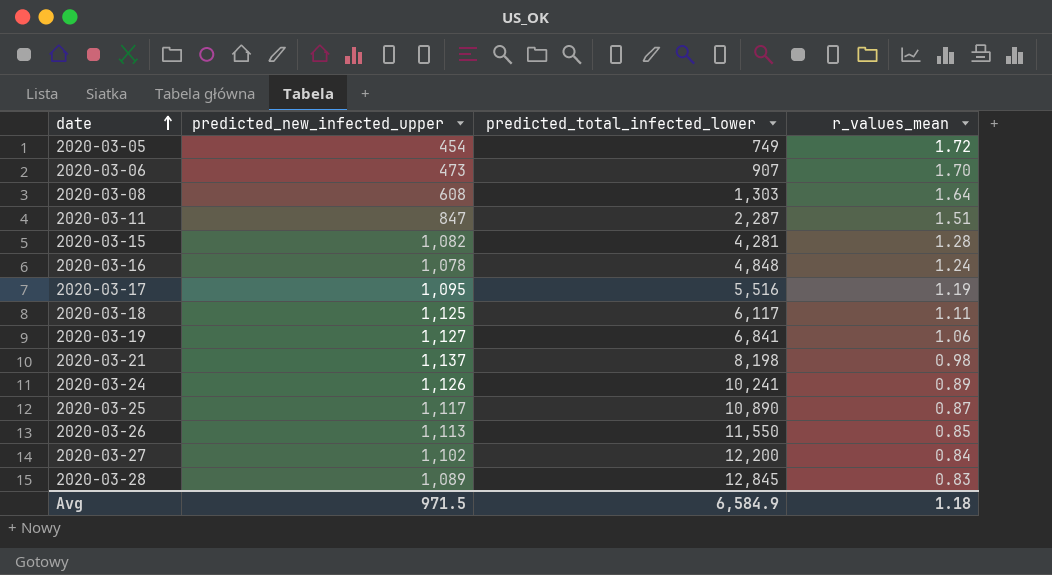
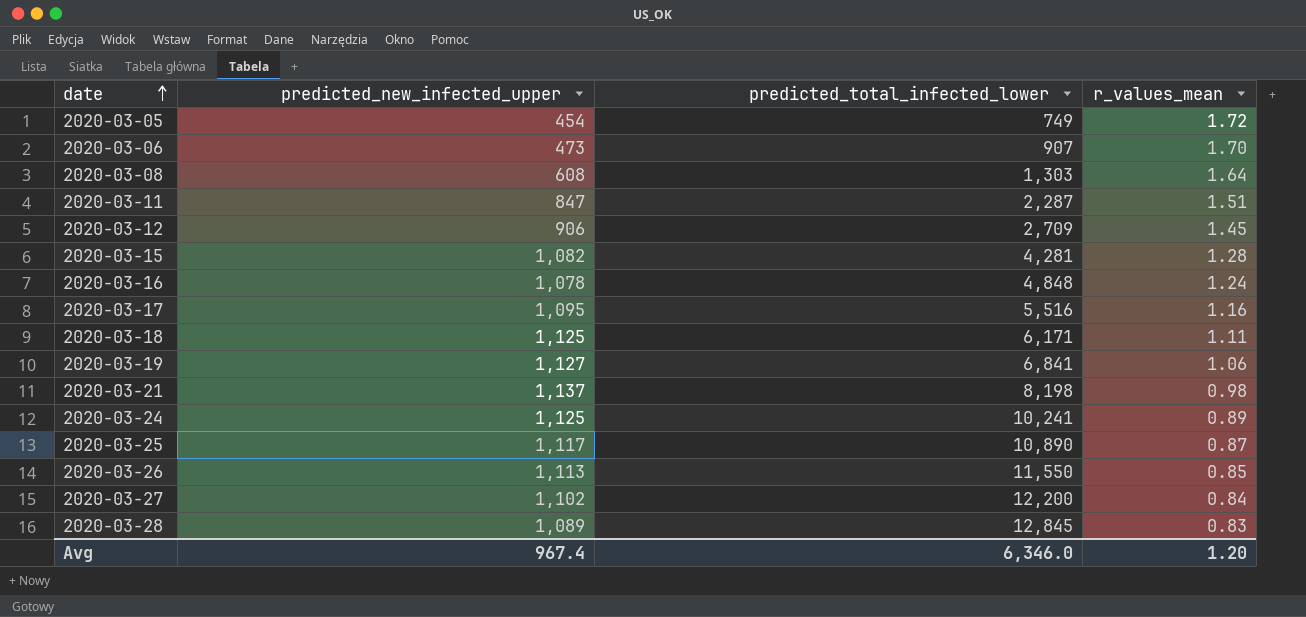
row 2020-03-12: none -> 906 | 2,709 | 1.45
2020-03-17 | r_values_mean: 1.19 -> 1.16
2020-03-18 | predicted_total_infected_lower: 6,117 -> 6,171
2020-03-24 | predicted_new_infected_upper: 1,126 -> 1,125
Avg | predicted_new_infected_upper: 971.5 -> 967.4
Avg | predicted_total_infected_lower: 6,584.9 -> 6,346.0
Avg | r_values_mean: 1.18 -> 1.20

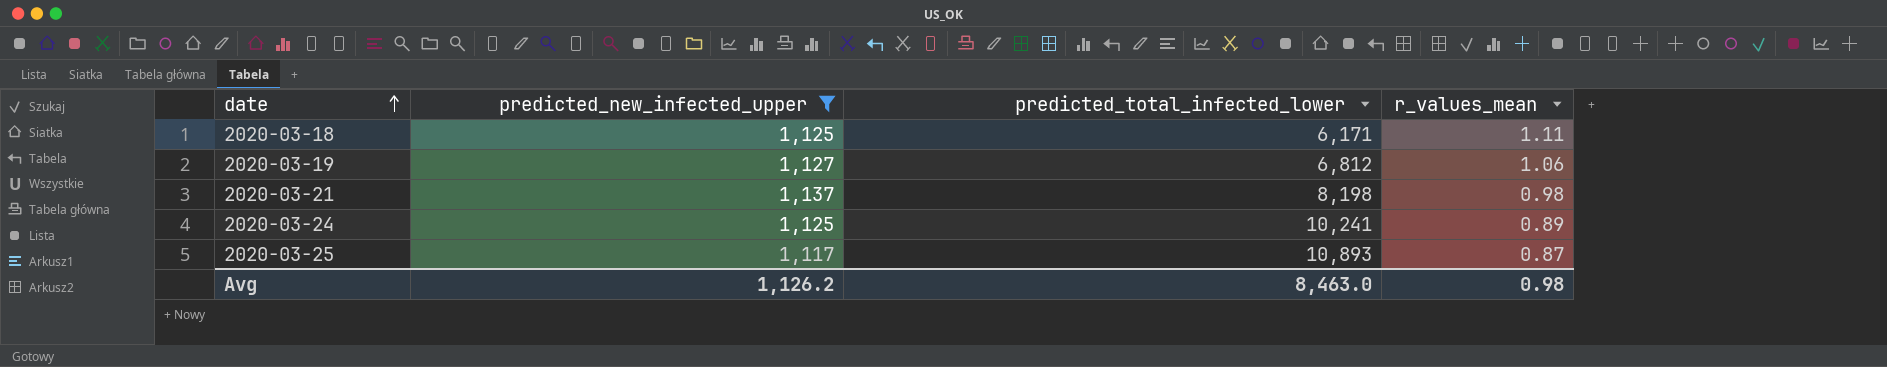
filter: none -> predicted_new_infected_upper >= 1,117
2020-03-19 | predicted_total_infected_lower: 6,841 -> 6,812
2020-03-25 | predicted_total_infected_lower: 10,890 -> 10,893
Avg | predicted_new_infected_upper: 967.4 -> 1,126.2
Avg | predicted_total_infected_lower: 6,346.0 -> 8,463.0
Avg | r_values_mean: 1.20 -> 0.98

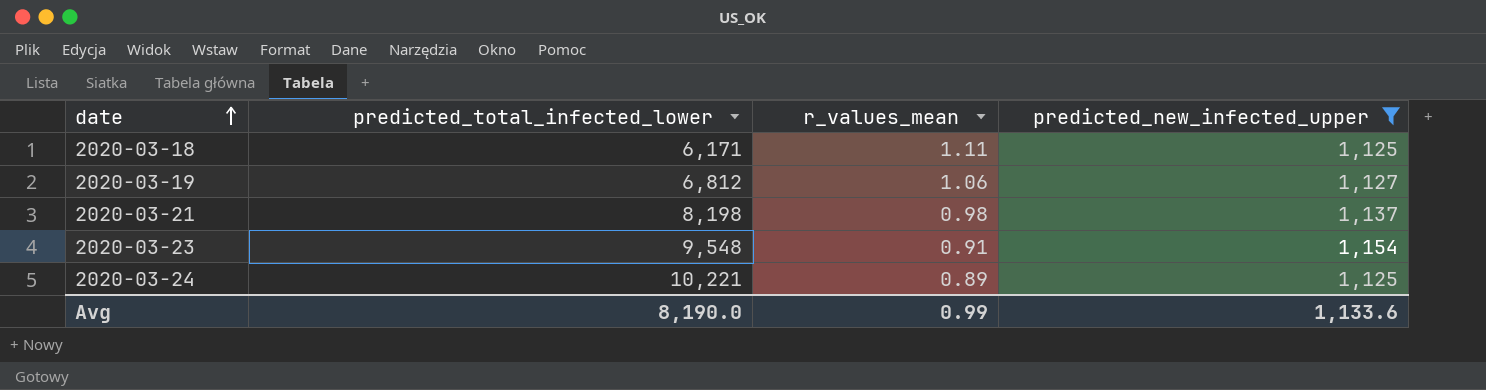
column predicted_new_infected_upper | position: 2 -> 4
row 2020-03-25: 1,117 | 10,893 | 0.87 -> none
row 2020-03-23: none -> 9,548 | 0.91 | 1,154
2020-03-24 | predicted_total_infected_lower: 10,241 -> 10,221
Avg | predicted_total_infected_lower: 8,463.0 -> 8,190.0
Avg | r_values_mean: 0.98 -> 0.99
Avg | predicted_new_infected_upper: 1,126.2 -> 1,133.6

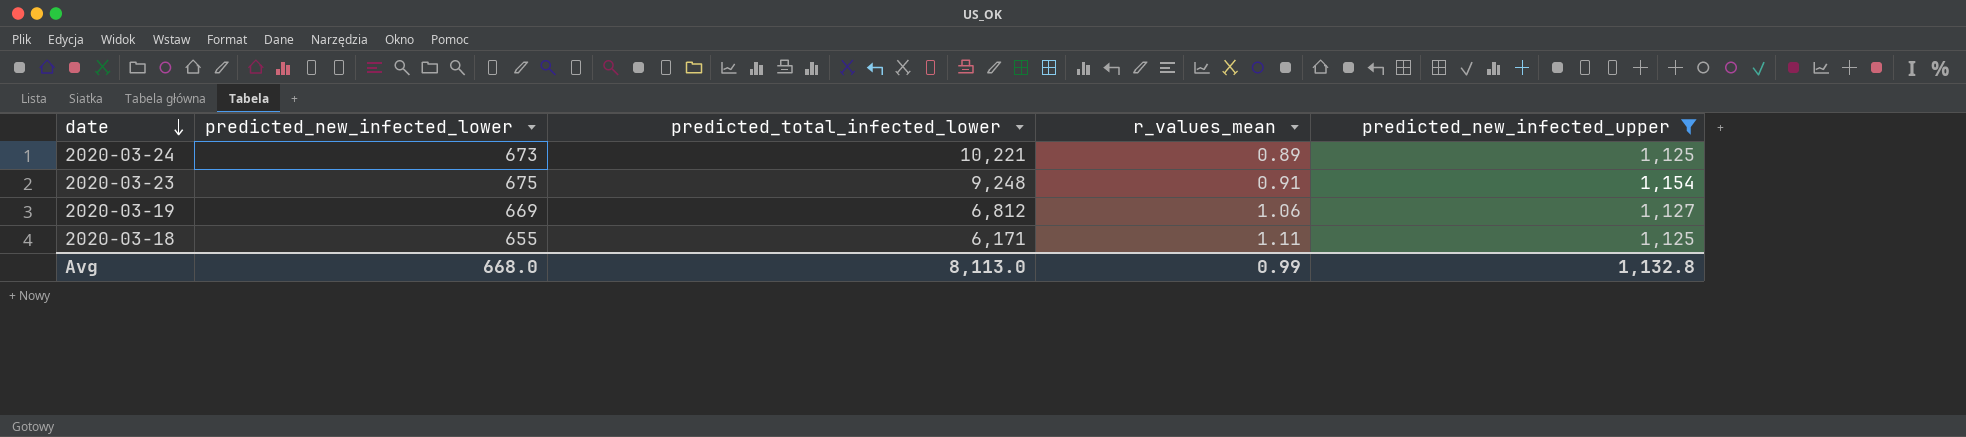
row order: date ascending -> date descending
column predicted_new_infected_lower | position: none -> 2
row 2020-03-21: 8,198 | 0.98 | 1,137 -> none
2020-03-23 | predicted_total_infected_lower: 9,548 -> 9,248
Avg | predicted_total_infected_lower: 8,190.0 -> 8,113.0
Avg | predicted_new_infected_upper: 1,133.6 -> 1,132.8

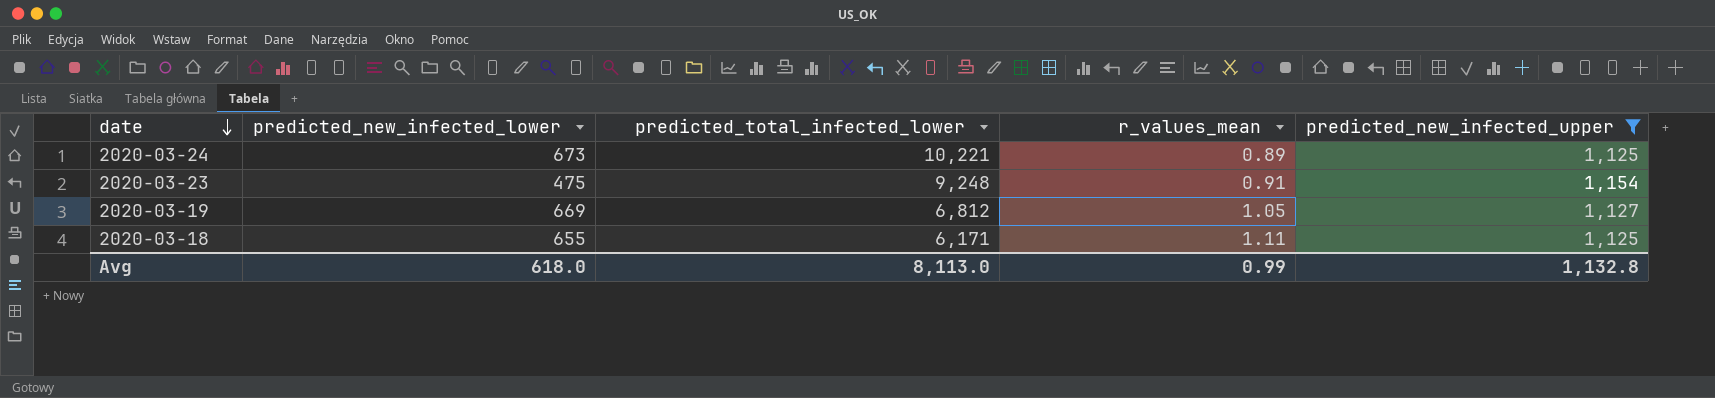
2020-03-23 | predicted_new_infected_lower: 675 -> 475
2020-03-19 | r_values_mean: 1.06 -> 1.05
Avg | predicted_new_infected_lower: 668.0 -> 618.0

